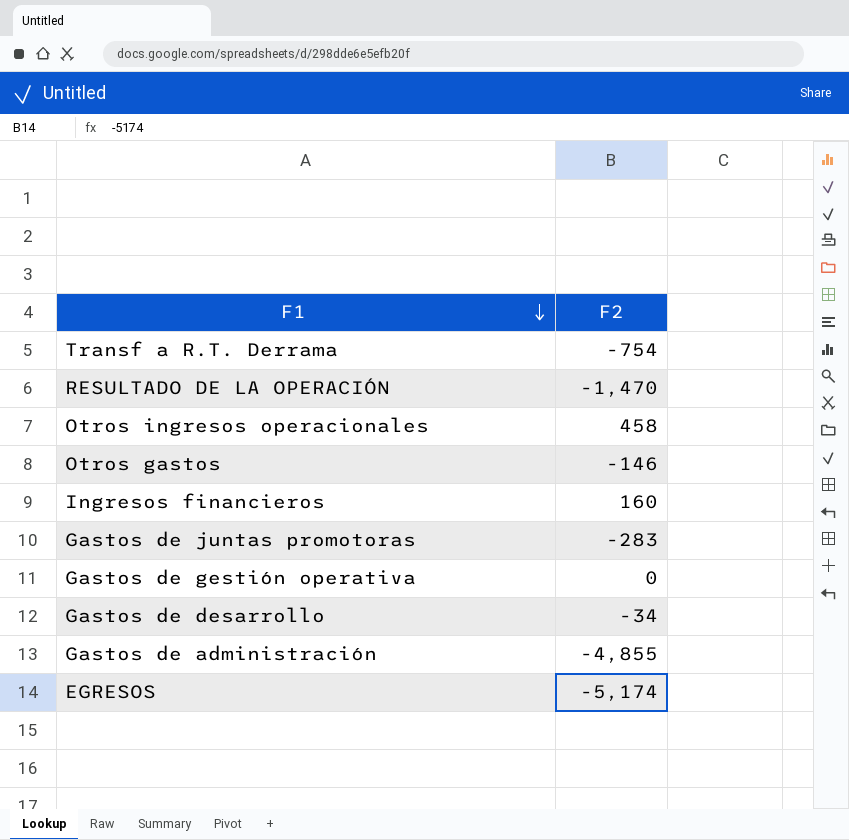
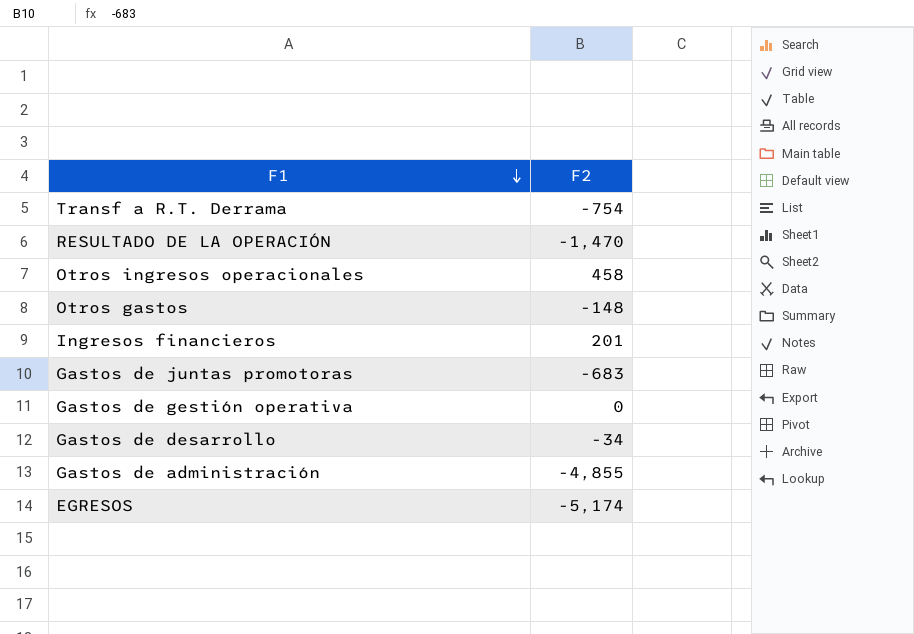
Otros gastos | F2: -146 -> -148
Ingresos financieros | F2: 160 -> 201
Gastos de juntas promotoras | F2: -283 -> -683

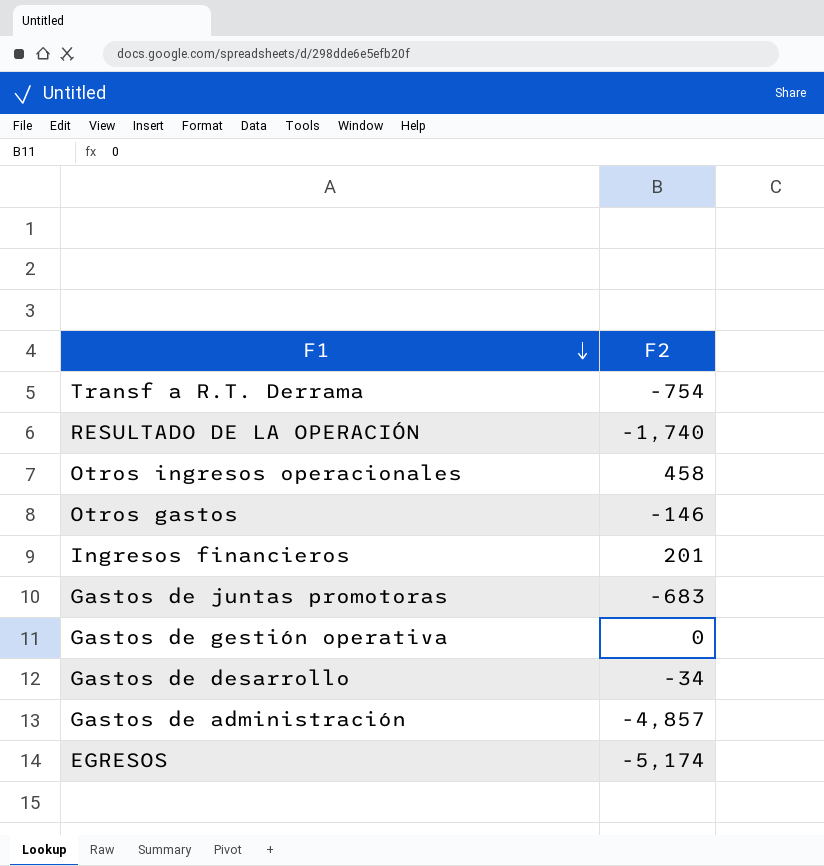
RESULTADO DE LA OPERACIÓN | F2: -1,470 -> -1,740
Otros gastos | F2: -148 -> -146
Gastos de administración | F2: -4,855 -> -4,857

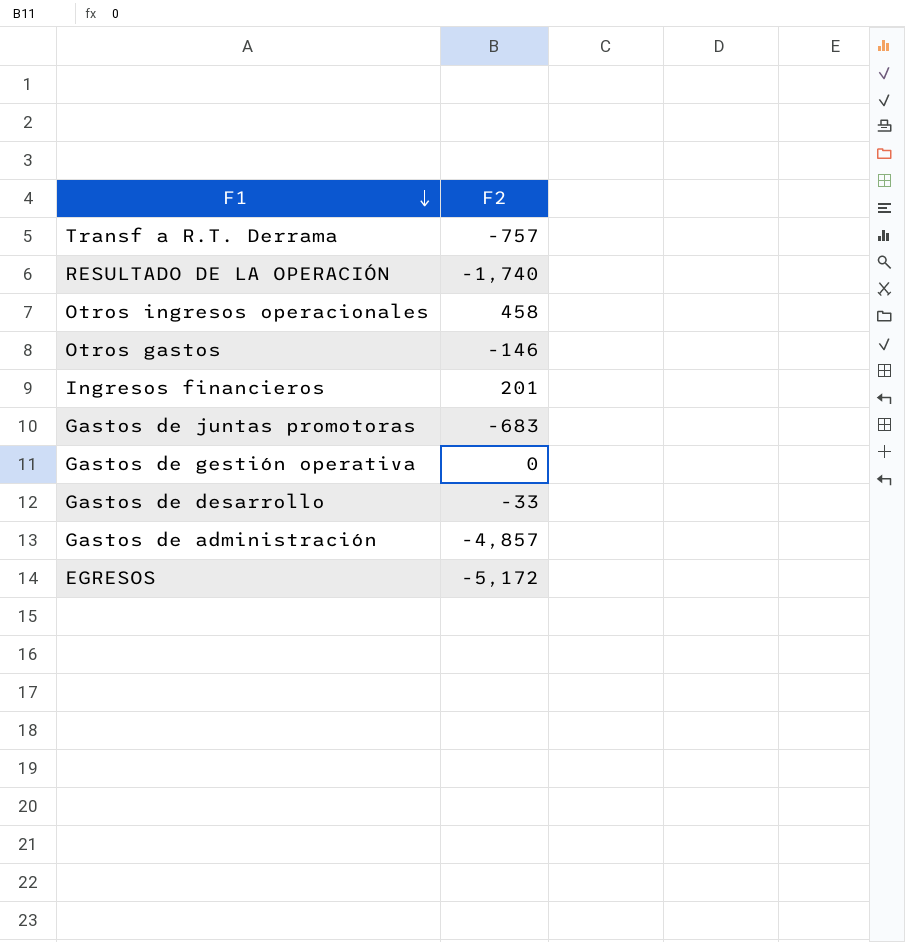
Transf a R.T. Derrama | F2: -754 -> -757
Gastos de desarrollo | F2: -34 -> -33
EGRESOS | F2: -5,174 -> -5,172

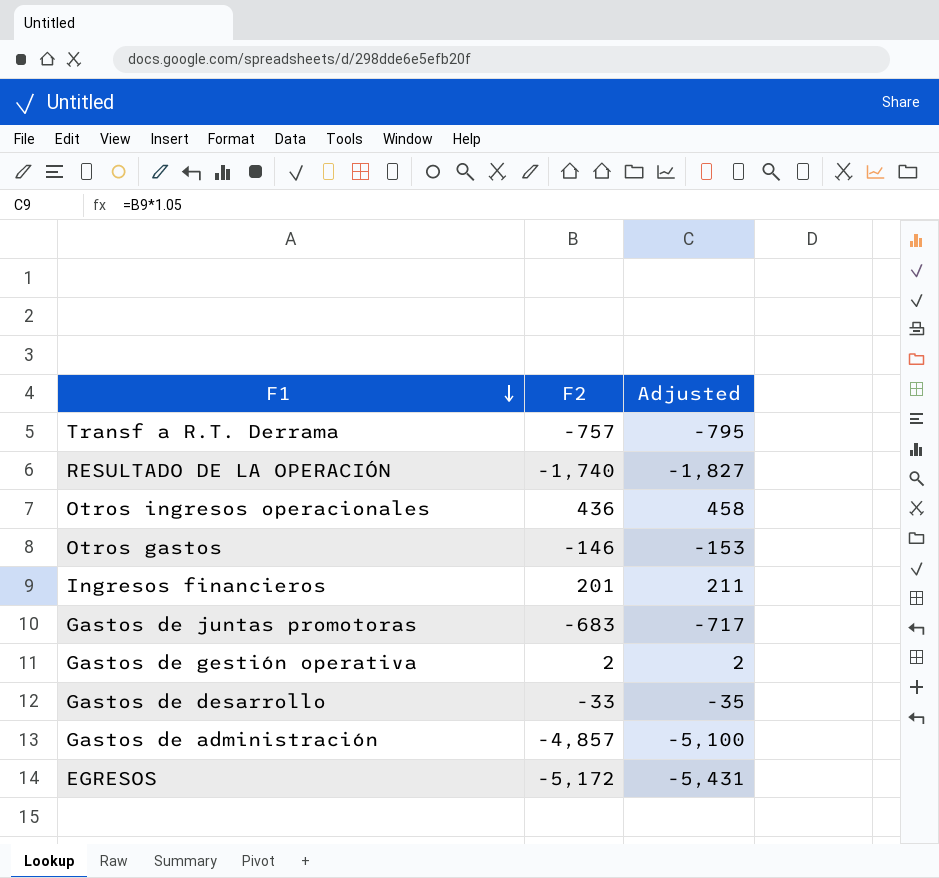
column Adjusted | formula: none -> [F2] * 1.05
Otros ingresos operacionales | F2: 458 -> 436
Gastos de gestión operativa | F2: 0 -> 2

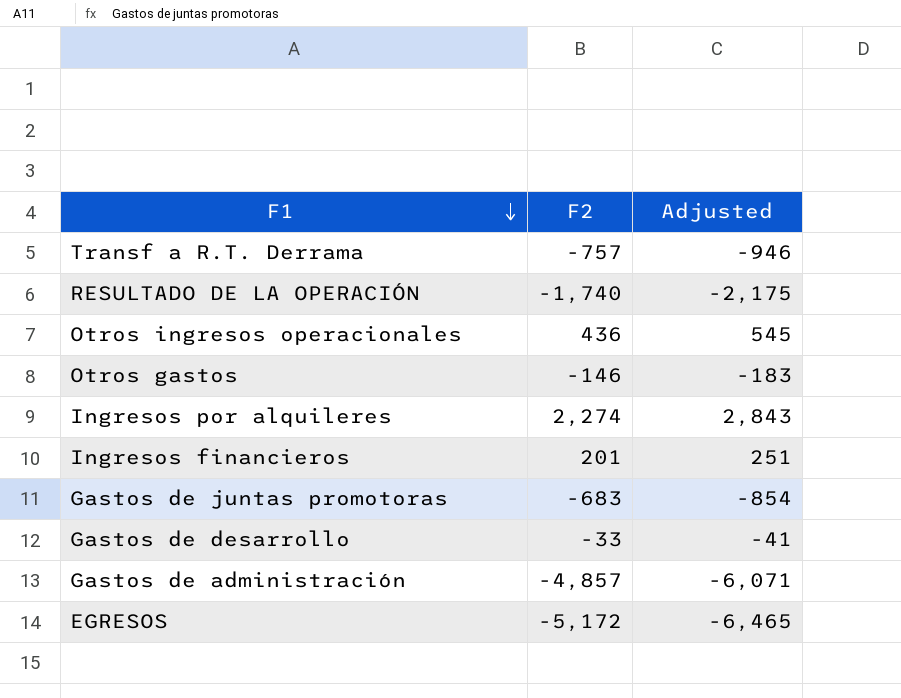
column Adjusted | formula: [F2] * 1.05 -> [F2] * 1.25
row Gastos de gestión operativa: 2 | 2 -> none
row Ingresos por alquileres: none -> 2,274 | 2,843

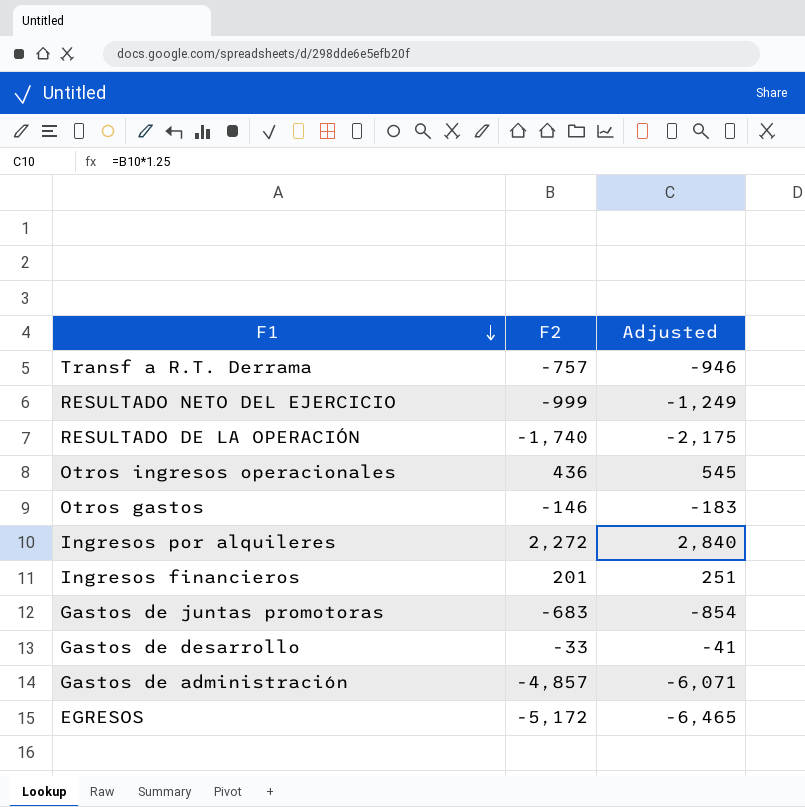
row RESULTADO NETO DEL EJERCICIO: none -> -999 | -1,249
Ingresos por alquileres | F2: 2,274 -> 2,272
Ingresos por alquileres | Adjusted: 2,843 -> 2,840

